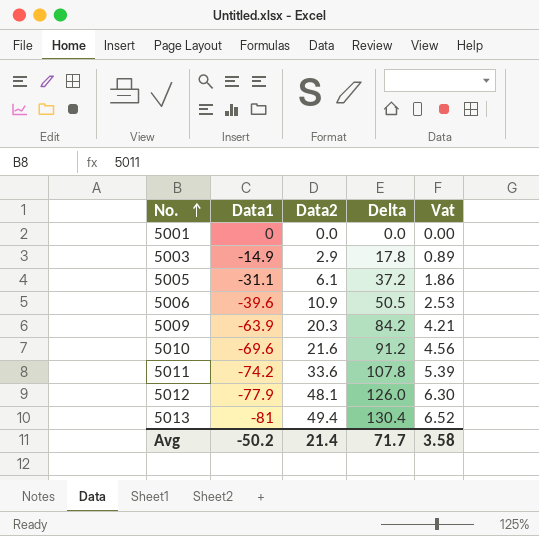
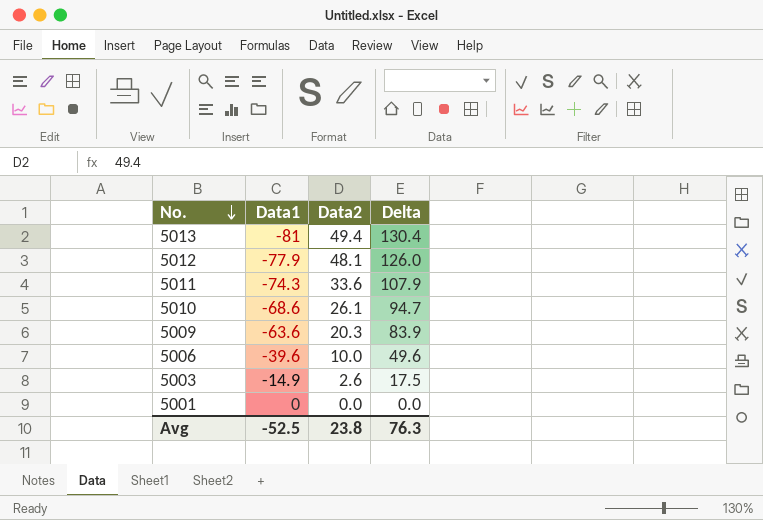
row order: No. ascending -> No. descending
column Vat | formula: [Delta] * 0.05 -> none
row 5005: -31.1 | 6.1 | 37.2 | 1.86 -> none
5011 | Data1: -74.2 -> -74.3
5011 | Delta: 107.8 -> 107.9
5010 | Data1: -69.6 -> -68.6
5010 | Data2: 21.6 -> 26.1
5010 | Delta: 91.2 -> 94.7
5009 | Data1: -63.9 -> -63.6
5009 | Delta: 84.2 -> 83.9
5006 | Data2: 10.9 -> 10.0
5006 | Delta: 50.5 -> 49.6
5003 | Data2: 2.9 -> 2.6
5003 | Delta: 17.8 -> 17.5
Avg | Data1: -50.2 -> -52.5
Avg | Data2: 21.4 -> 23.8
Avg | Delta: 71.7 -> 76.3

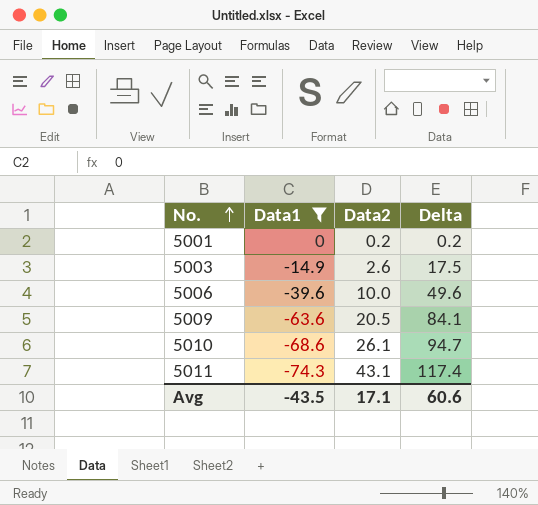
filter: none -> Data1 >= -74.3
row order: No. descending -> No. ascending
5001 | Data2: 0.0 -> 0.2
5001 | Delta: 0.0 -> 0.2
5009 | Data2: 20.3 -> 20.5
5009 | Delta: 83.9 -> 84.1
5011 | Data2: 33.6 -> 43.1
5011 | Delta: 107.9 -> 117.4
Avg | Data1: -52.5 -> -43.5
Avg | Data2: 23.8 -> 17.1
Avg | Delta: 76.3 -> 60.6

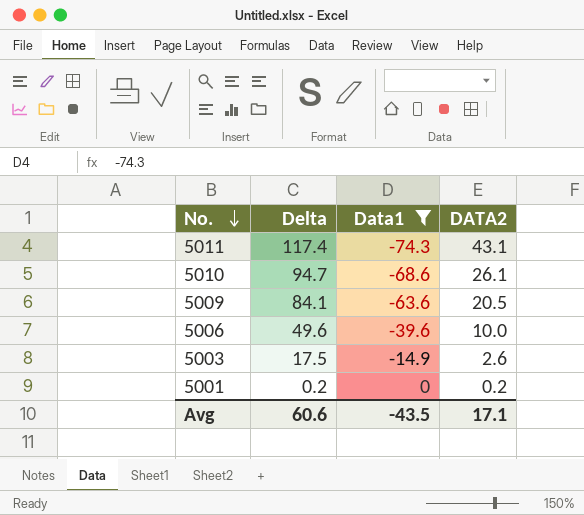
row order: No. ascending -> No. descending
column Delta | position: 4 -> 2
column name: Data2 -> DATA2

